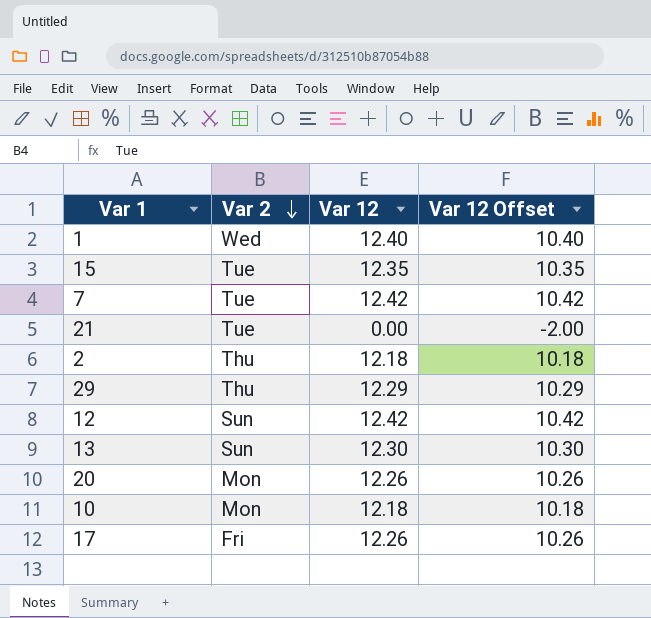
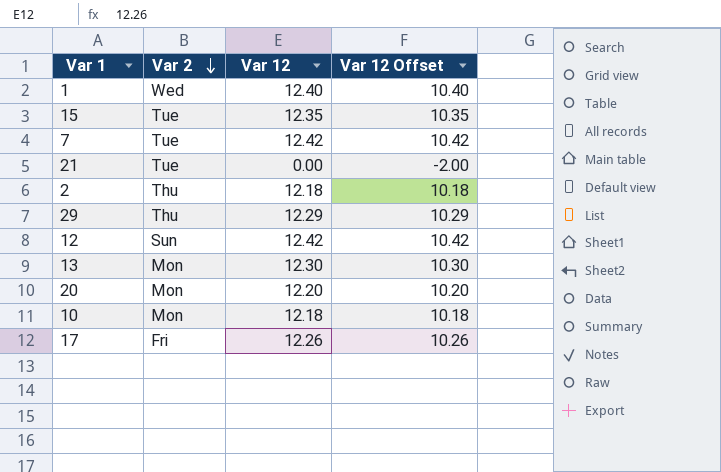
13 | Var 2: Sun -> Mon
20 | Var 12: 12.26 -> 12.20
20 | Var 12 Offset: 10.26 -> 10.20

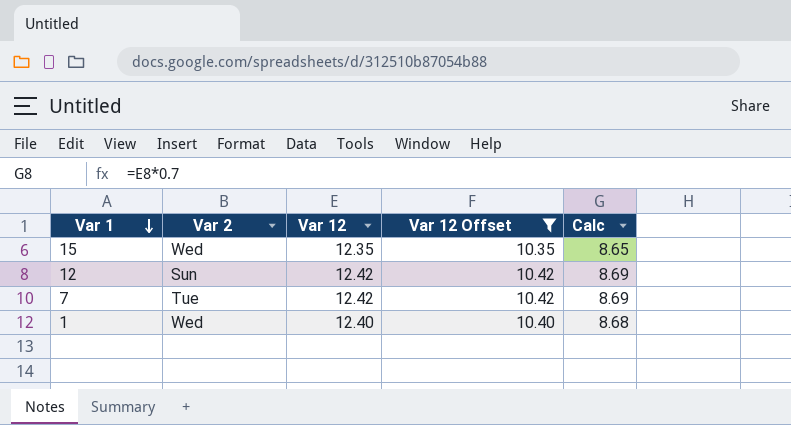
filter: none -> Var 12 Offset >= 10.35
row order: Var 2 descending -> Var 1 descending
column Calc | formula: none -> [Var 12] * 0.7
15 | Var 2: Tue -> Wed

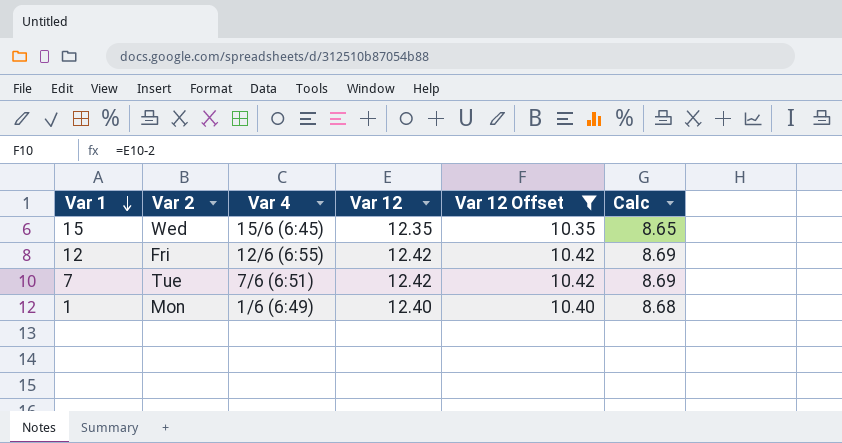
column Var 4 | position: none -> 3
12 | Var 2: Sun -> Fri
1 | Var 2: Wed -> Mon

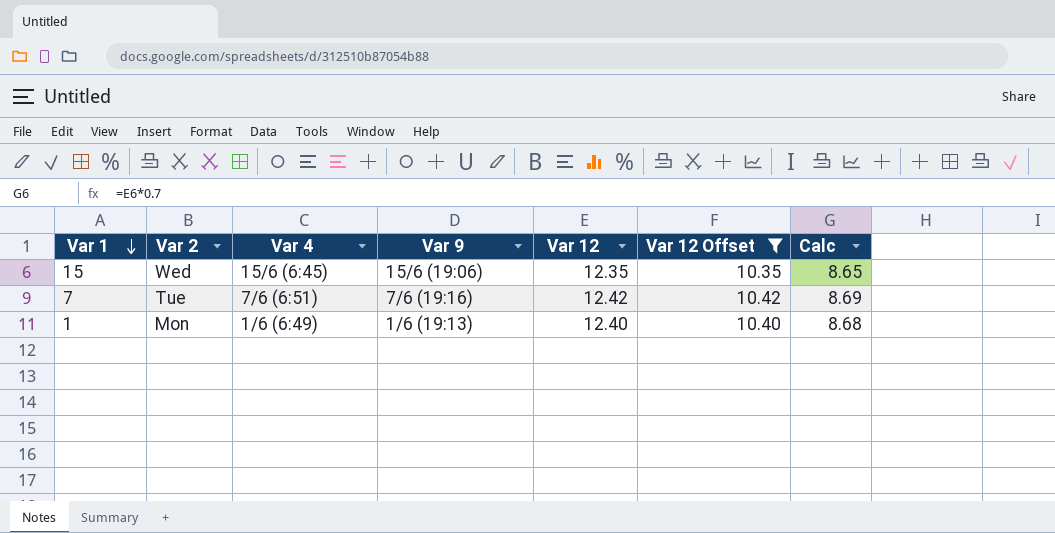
column Var 9 | position: none -> 4
row 12: Fri | 12/6 (6:55) | 12.42 | 10.42 | 8.69 -> none

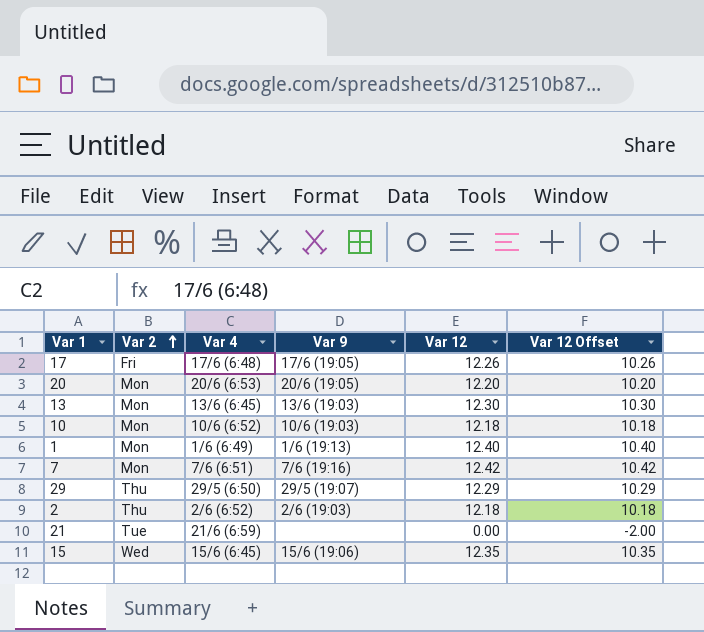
filter: Var 12 Offset >= 10.35 -> none
row order: Var 1 descending -> Var 2 ascending
column Calc | formula: [Var 12] * 0.7 -> none
7 | Var 2: Tue -> Mon

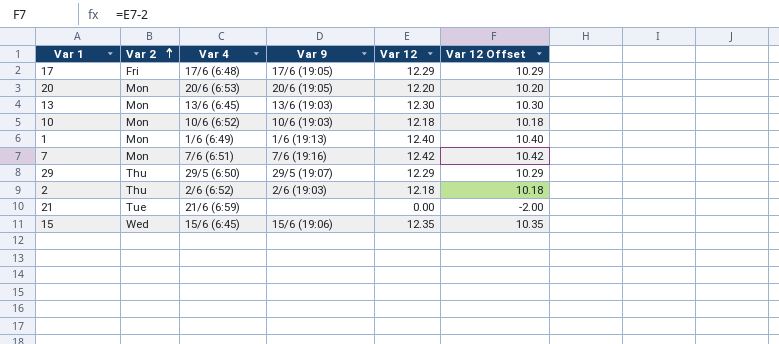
17 | Var 12: 12.26 -> 12.29
17 | Var 12 Offset: 10.26 -> 10.29

